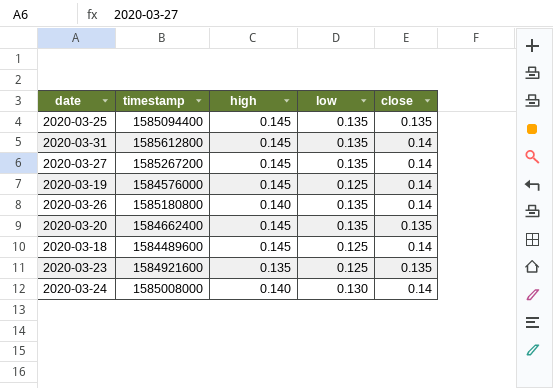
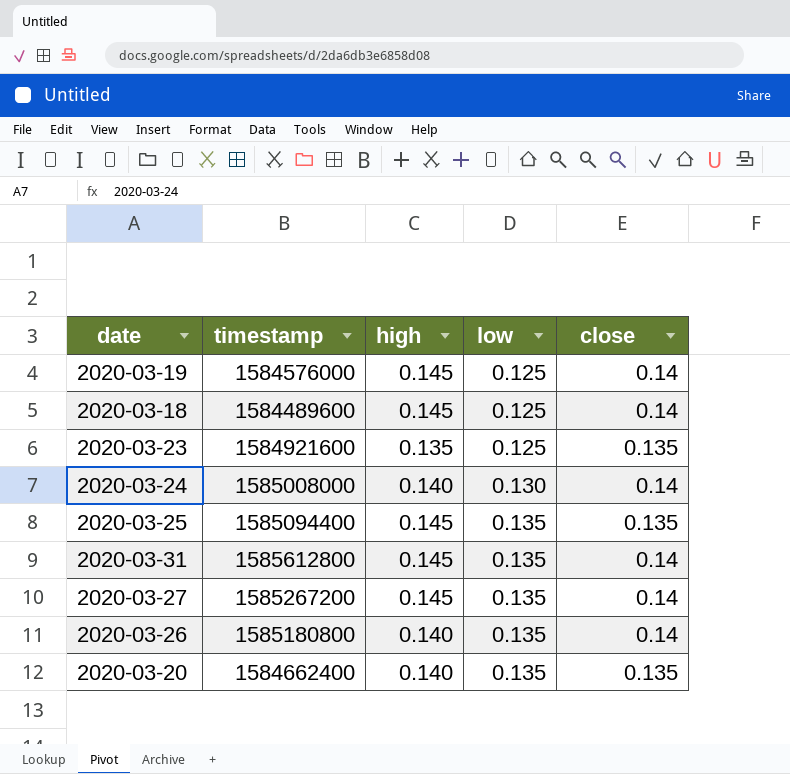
row order: none -> low ascending
2020-03-20 | high: 0.145 -> 0.140

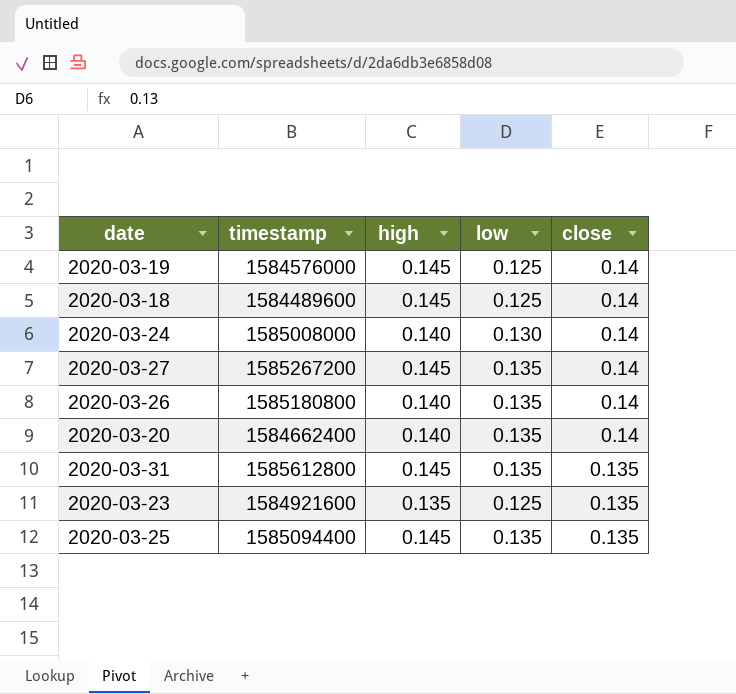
row order: low ascending -> close descending
2020-03-20 | close: 0.135 -> 0.14
2020-03-31 | close: 0.14 -> 0.135

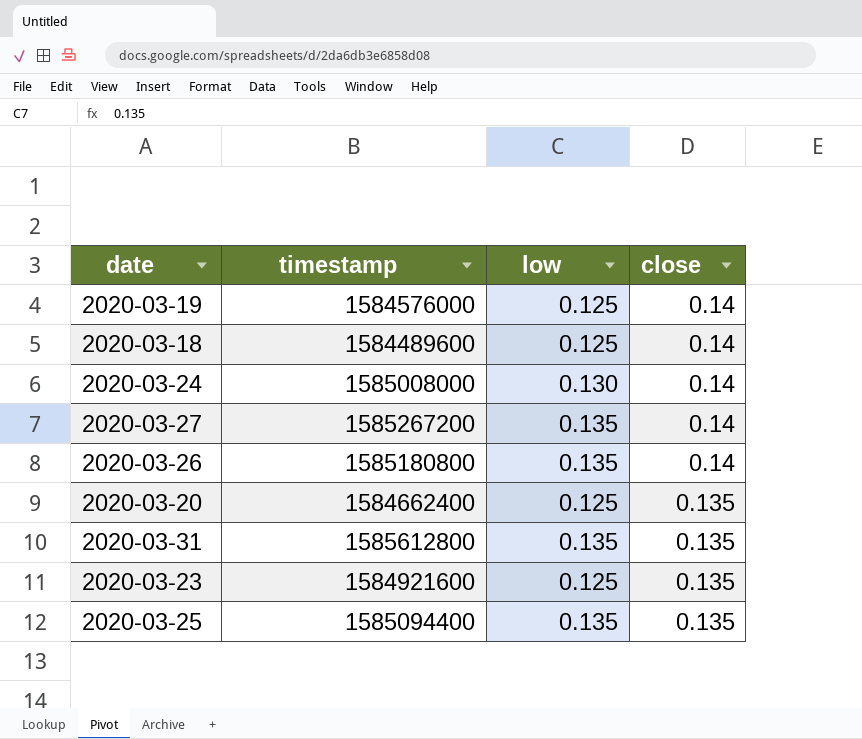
column high | position: 3 -> none
2020-03-20 | low: 0.135 -> 0.125
2020-03-20 | close: 0.14 -> 0.135

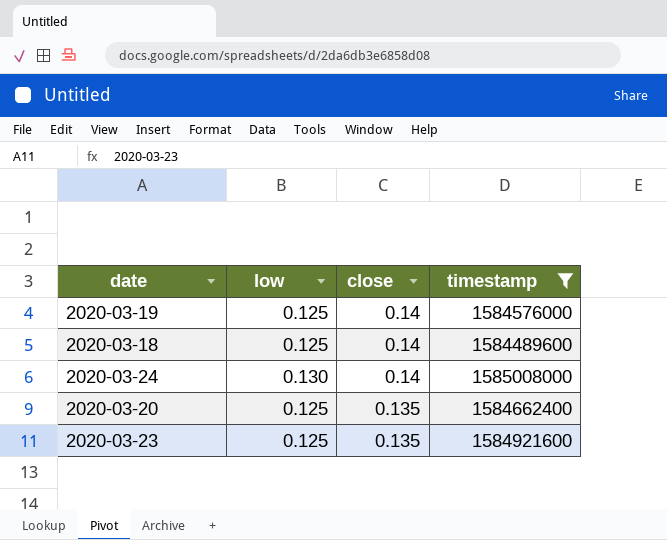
filter: none -> timestamp <= 1585008000
column timestamp | position: 2 -> 4

